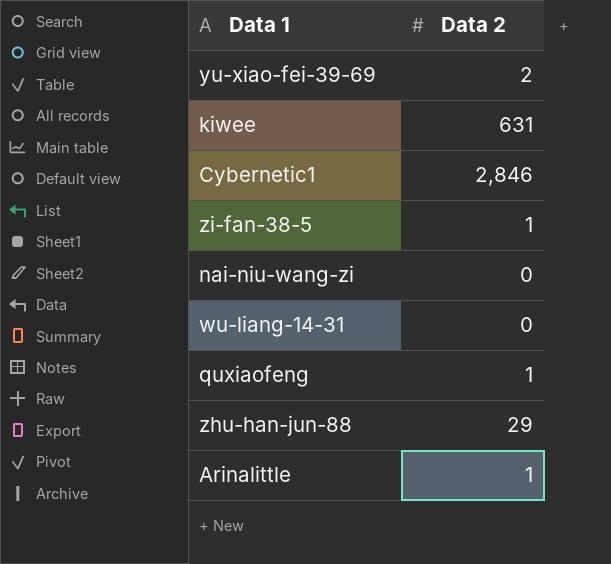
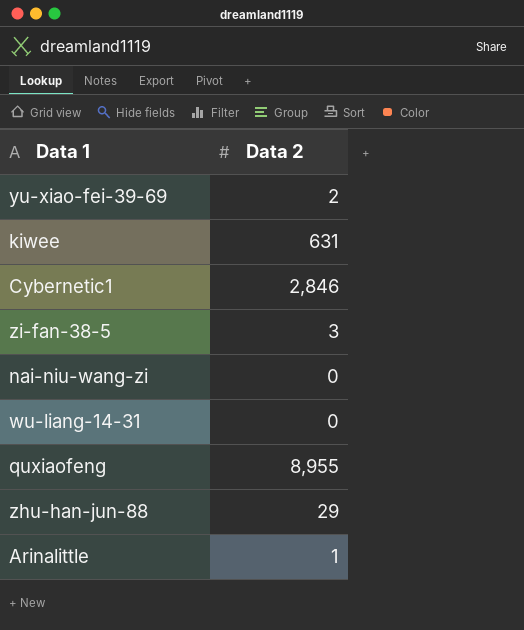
zi-fan-38-5 | Data 2: 1 -> 3
quxiaofeng | Data 2: 1 -> 8,955

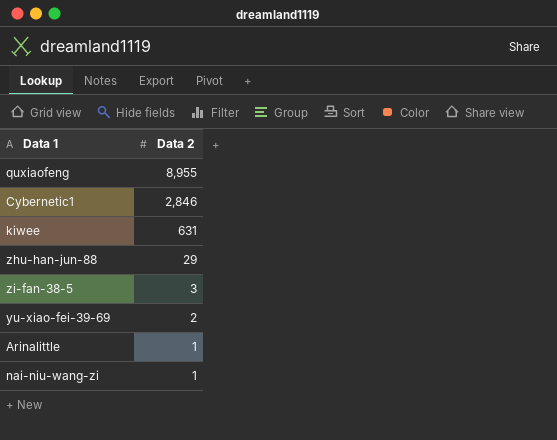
row order: none -> Data 2 descending
row wu-liang-14-31: 0 -> none
nai-niu-wang-zi | Data 2: 0 -> 1

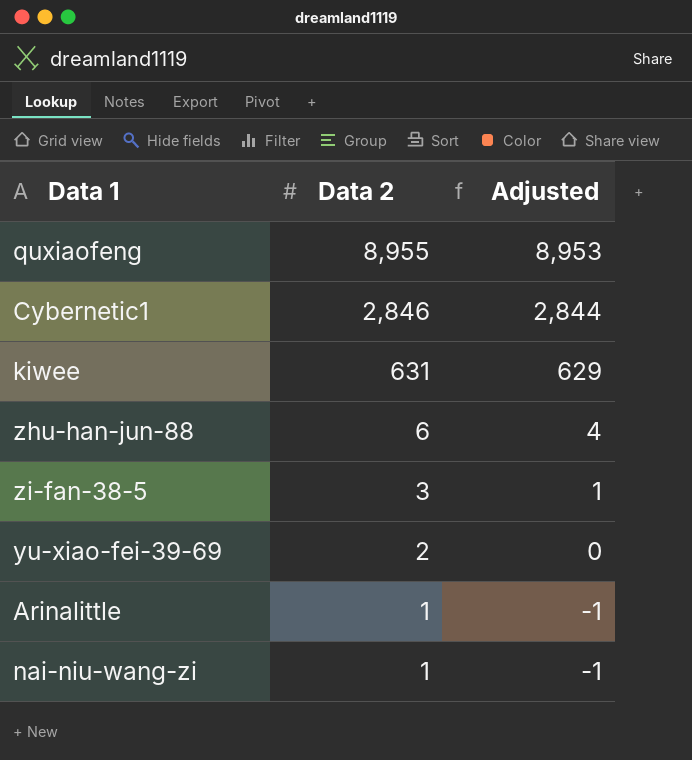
column Adjusted | formula: none -> [Data 2] - 2
zhu-han-jun-88 | Data 2: 29 -> 6

